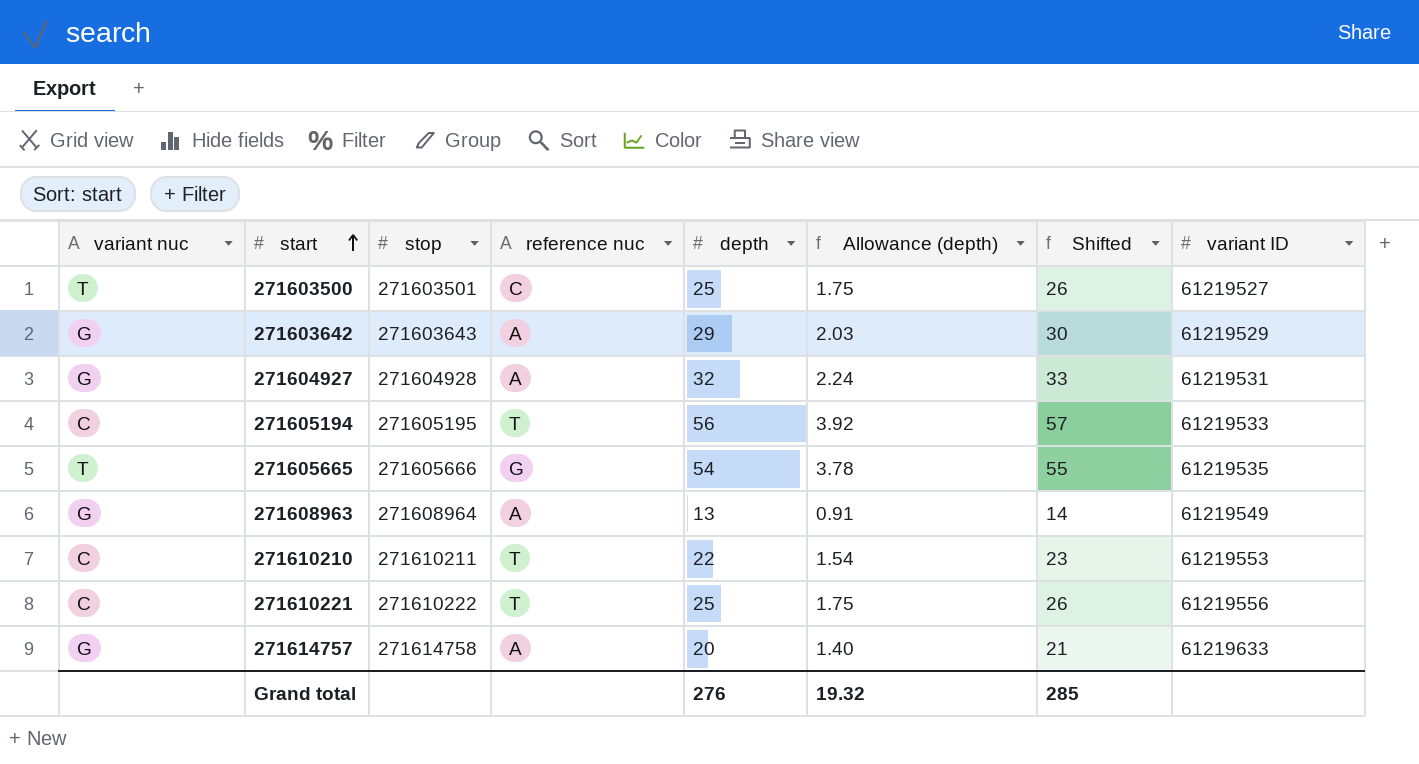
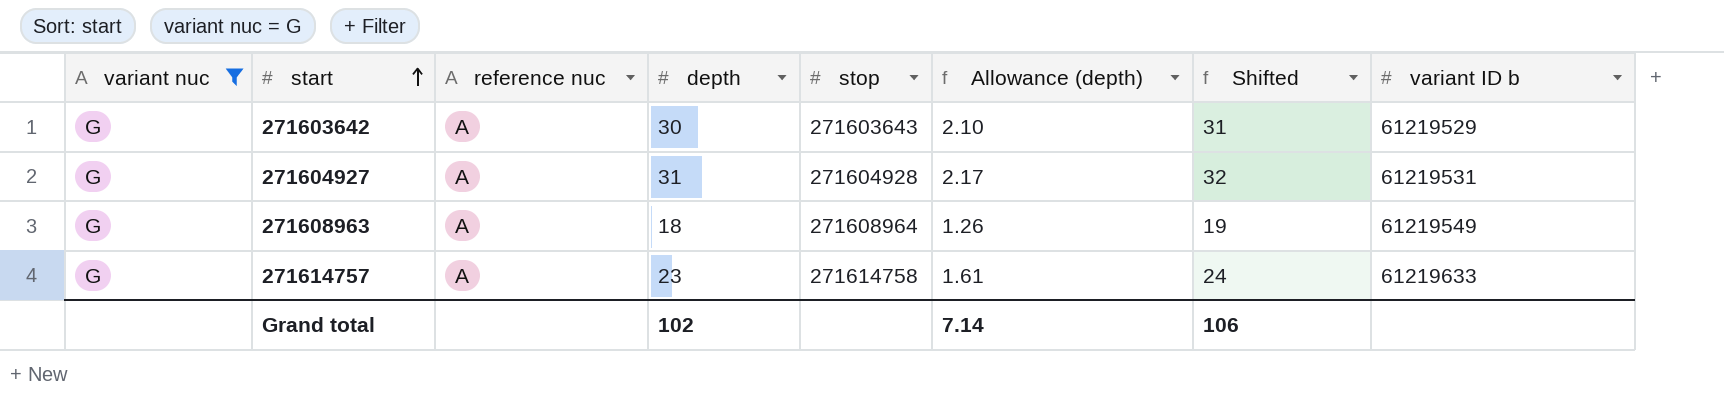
filter: none -> variant nuc = G
column stop | position: 3 -> 5
column name: variant ID -> variant ID b
271603642 | depth: 29 -> 30
271603642 | Allowance (depth): 2.03 -> 2.10
271603642 | Shifted: 30 -> 31
271604927 | depth: 32 -> 31
271604927 | Allowance (depth): 2.24 -> 2.17
271604927 | Shifted: 33 -> 32
271608963 | depth: 13 -> 18
271608963 | Allowance (depth): 0.91 -> 1.26
271608963 | Shifted: 14 -> 19
271614757 | depth: 20 -> 23
271614757 | Allowance (depth): 1.40 -> 1.61
271614757 | Shifted: 21 -> 24
Grand total | depth: 276 -> 102
Grand total | Allowance (depth): 19.32 -> 7.14
Grand total | Shifted: 285 -> 106

